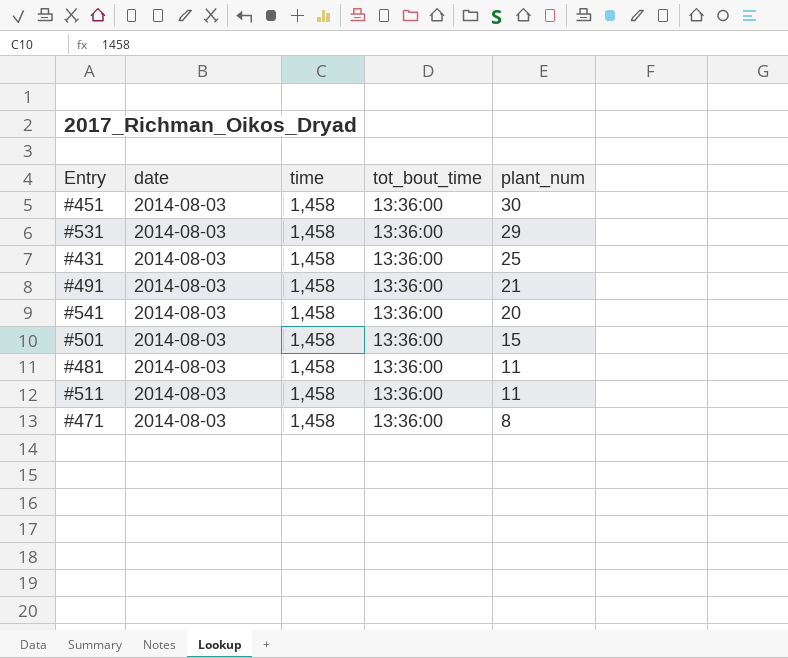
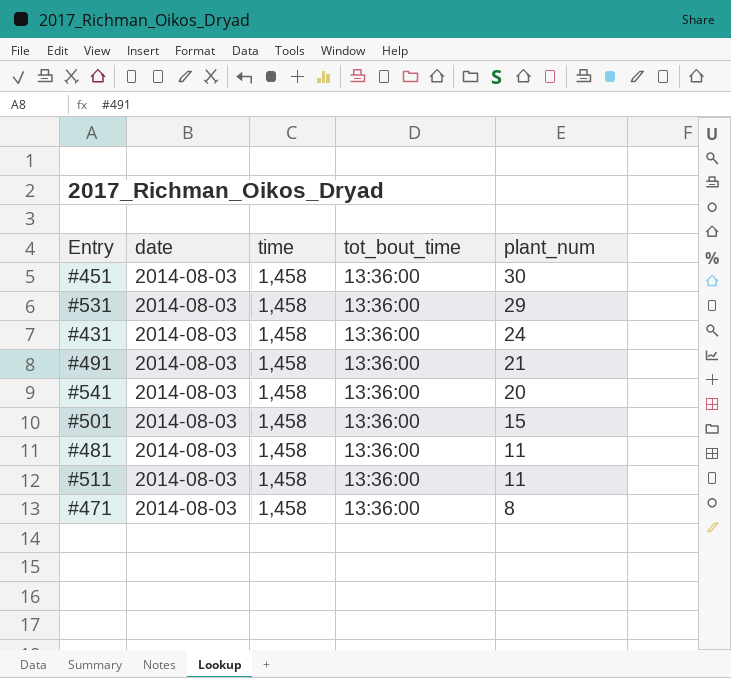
#431 | plant_num: 25 -> 24

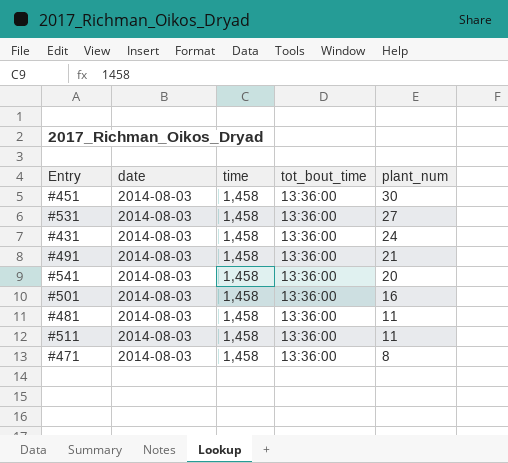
#531 | plant_num: 29 -> 27
#501 | plant_num: 15 -> 16

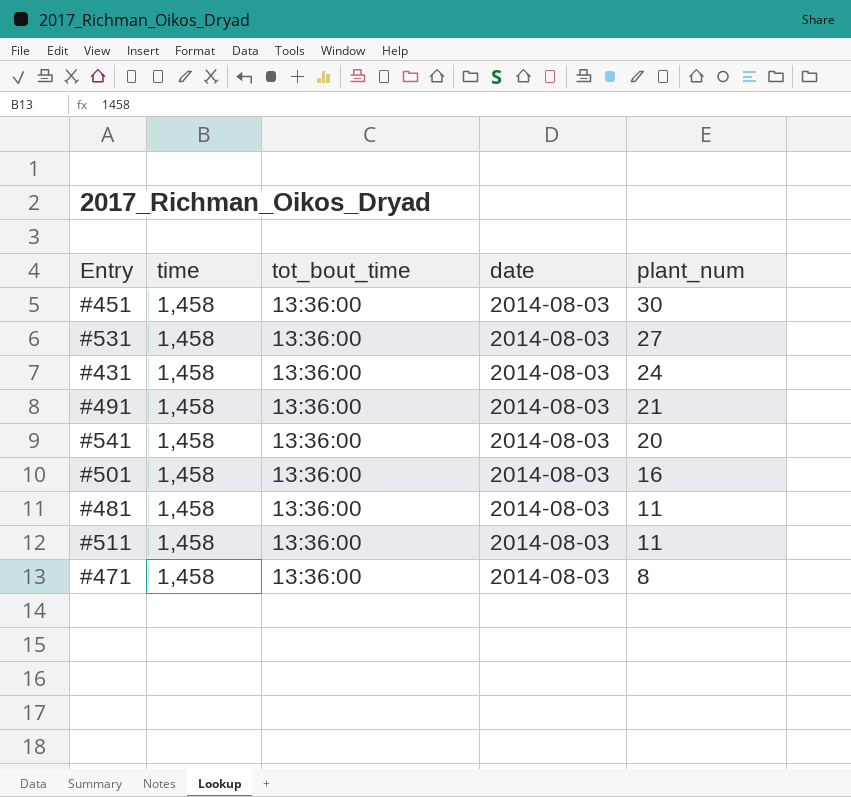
column date | position: 2 -> 4

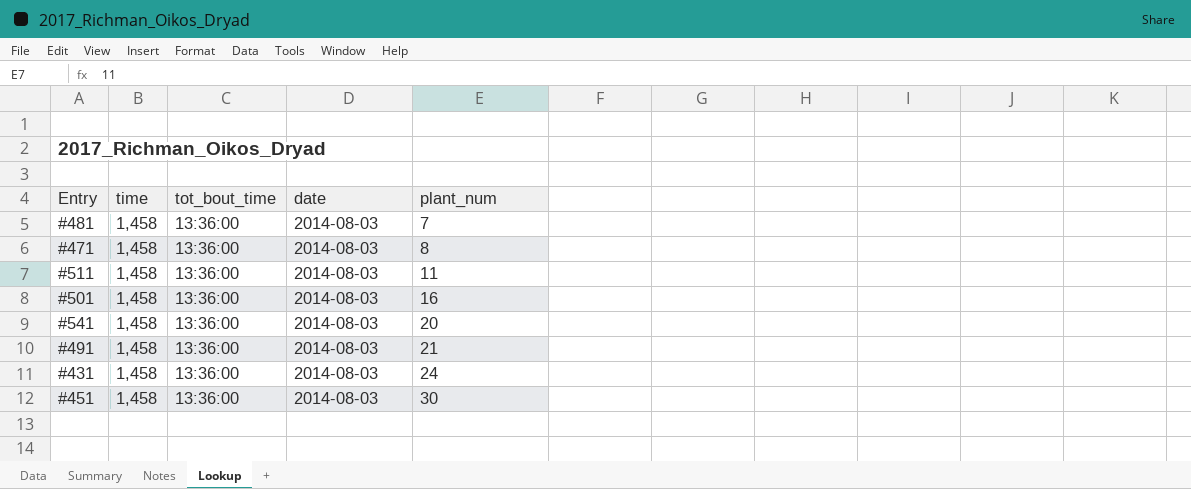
row order: plant_num descending -> plant_num ascending
row #531: 1,458 | 13:36:00 | 2014-08-03 | 27 -> none
#481 | plant_num: 11 -> 7

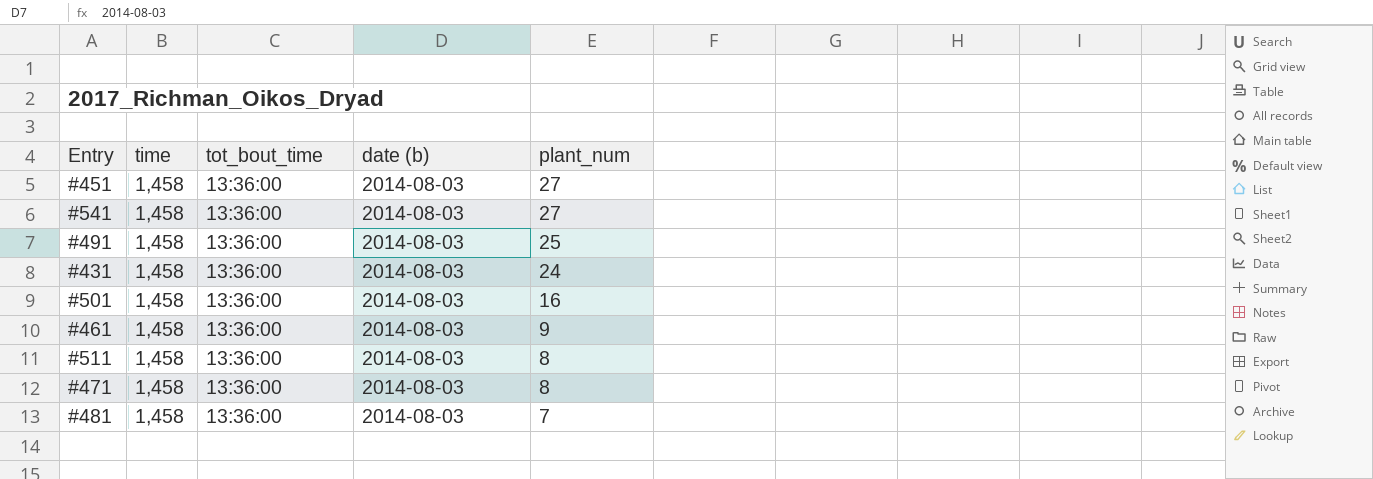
row order: plant_num ascending -> plant_num descending
column name: date -> date (b)
#451 | plant_num: 30 -> 27
#541 | plant_num: 20 -> 27
#491 | plant_num: 21 -> 25
row #461: none -> 1,458 | 13:36:00 | 2014-08-03 | 9
#511 | plant_num: 11 -> 8

